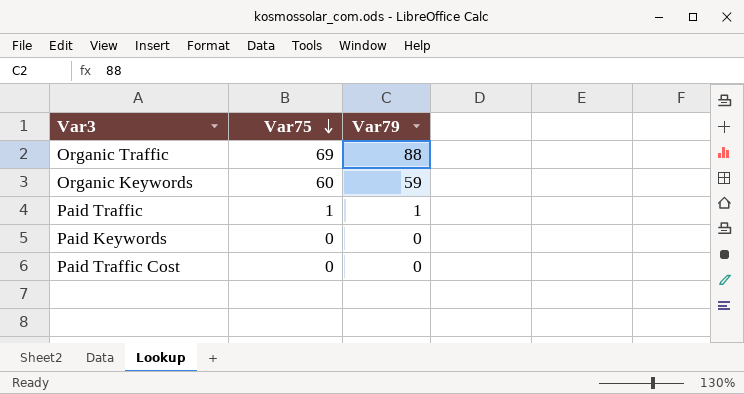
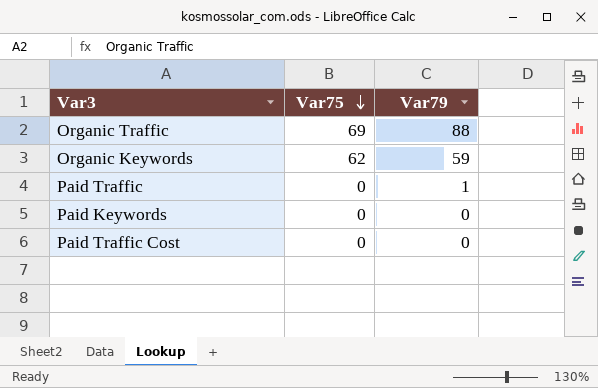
Organic Keywords | Var75: 60 -> 62
Paid Traffic | Var75: 1 -> 0

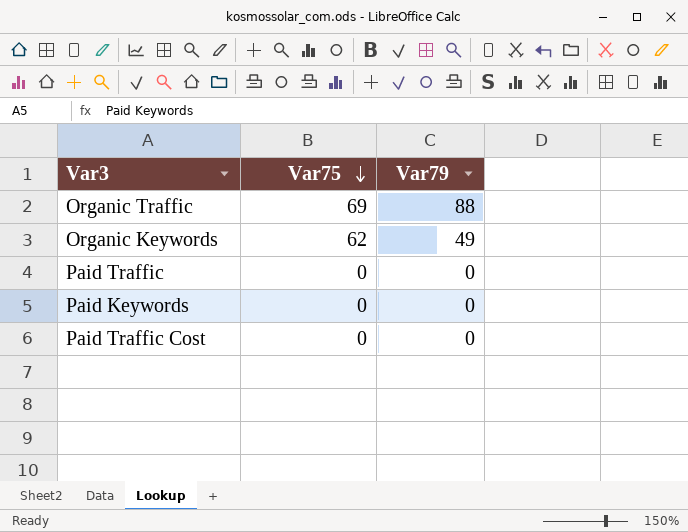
Organic Keywords | Var79: 59 -> 49
Paid Traffic | Var79: 1 -> 0

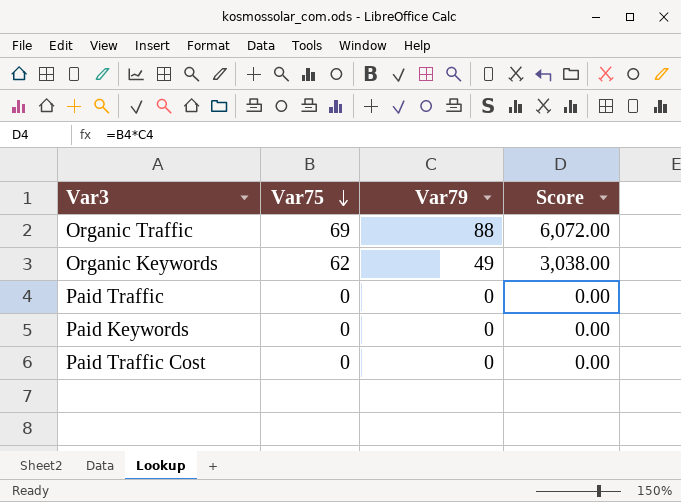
column Score | formula: none -> [Var75] * [Var79]

